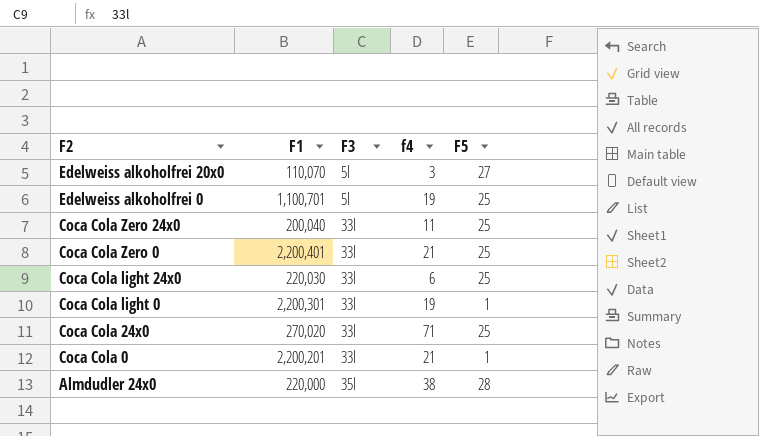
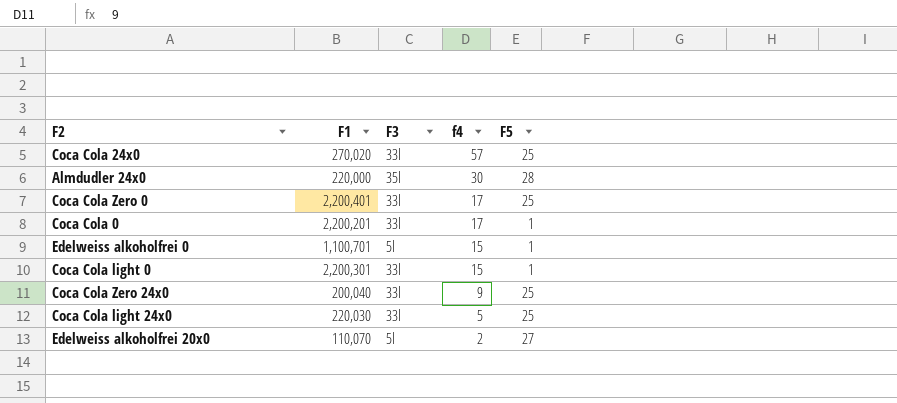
row order: F2 descending -> f4 descending
Coca Cola 24x0 | f4: 71 -> 57
Almdudler 24x0 | f4: 38 -> 30
Coca Cola Zero 0 | f4: 21 -> 17
Coca Cola 0 | f4: 21 -> 17
Edelweiss alkoholfrei 0 | f4: 19 -> 15
Edelweiss alkoholfrei 0 | F5: 25 -> 1
Coca Cola light 0 | f4: 19 -> 15
Coca Cola Zero 24x0 | f4: 11 -> 9
Coca Cola light 24x0 | f4: 6 -> 5
Edelweiss alkoholfrei 20x0 | f4: 3 -> 2

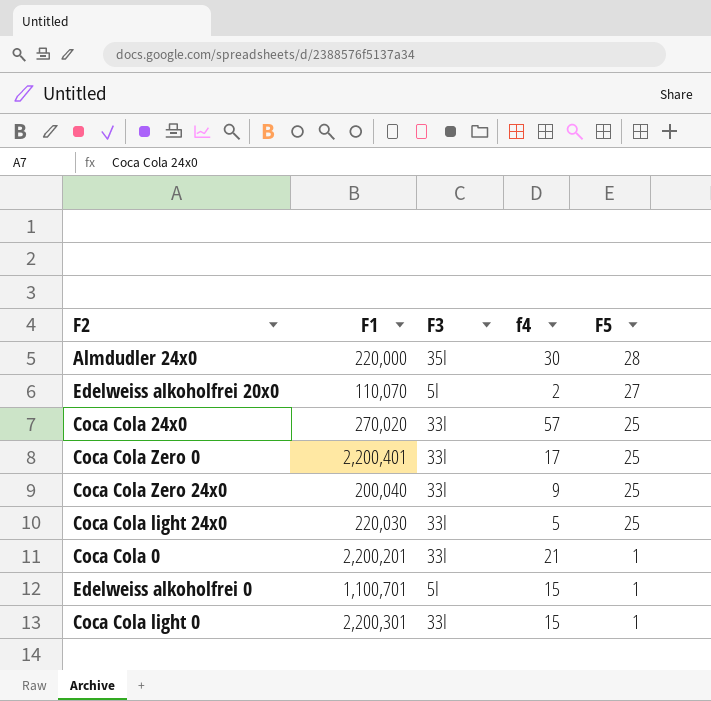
row order: f4 descending -> F5 descending
Coca Cola 0 | f4: 17 -> 21

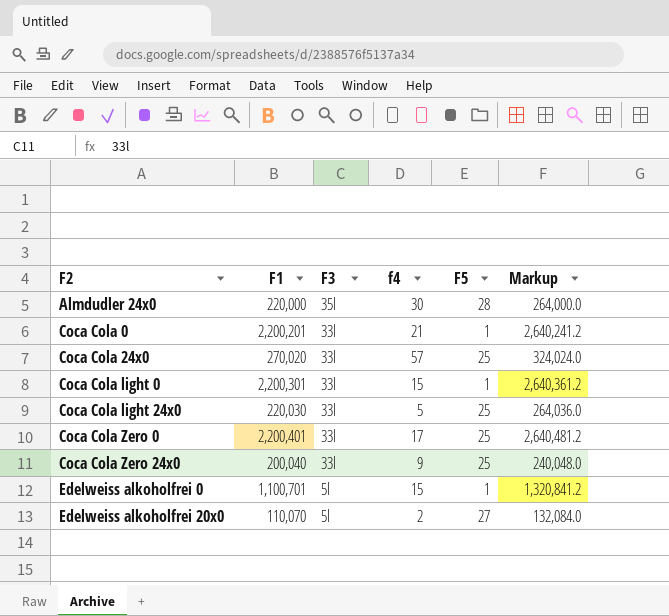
row order: F5 descending -> F2 ascending
column Markup | formula: none -> [F1] * 1.2

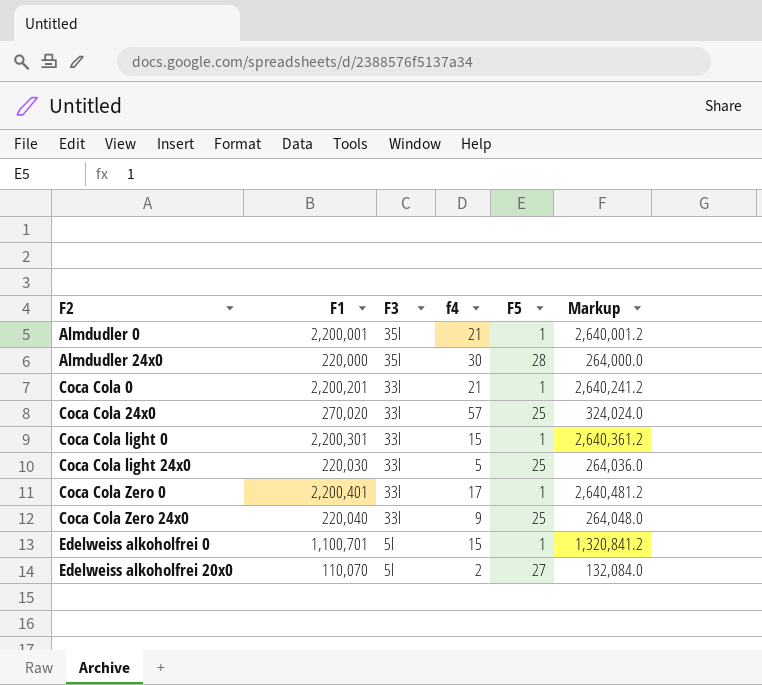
row Almdudler 0: none -> 2,200,001 | 35l | 21 | 1 | 2,640,001.2
Coca Cola Zero 0 | F5: 25 -> 1
Coca Cola Zero 24x0 | F1: 200,040 -> 220,040
Coca Cola Zero 24x0 | Markup: 240,048.0 -> 264,048.0

